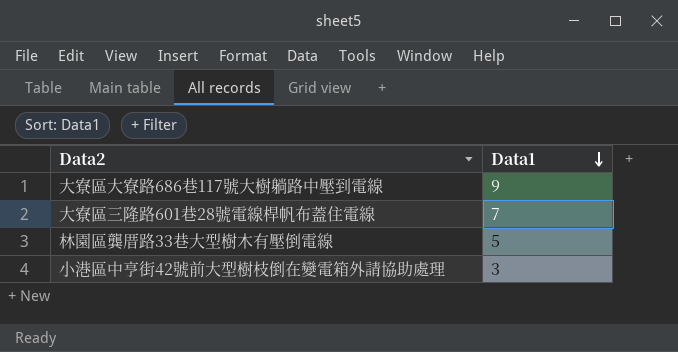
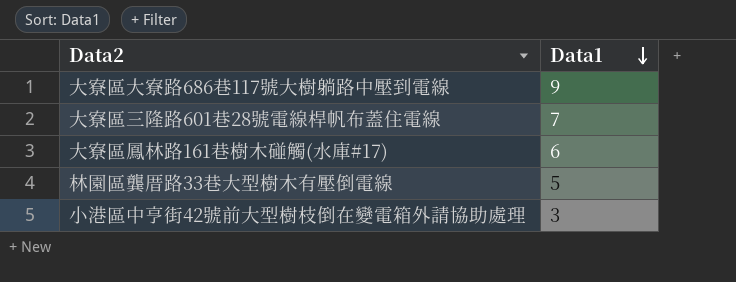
row 大寮區鳳林路161巷樹木碰觸(水庫#17): none -> 6

